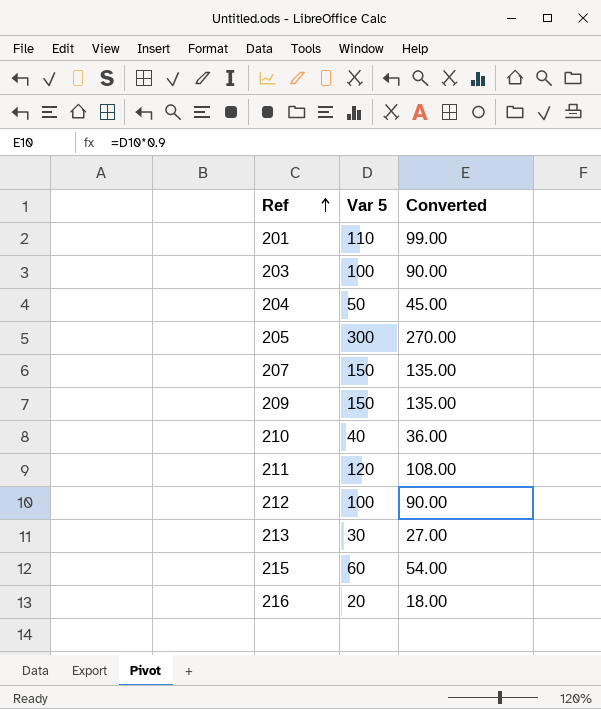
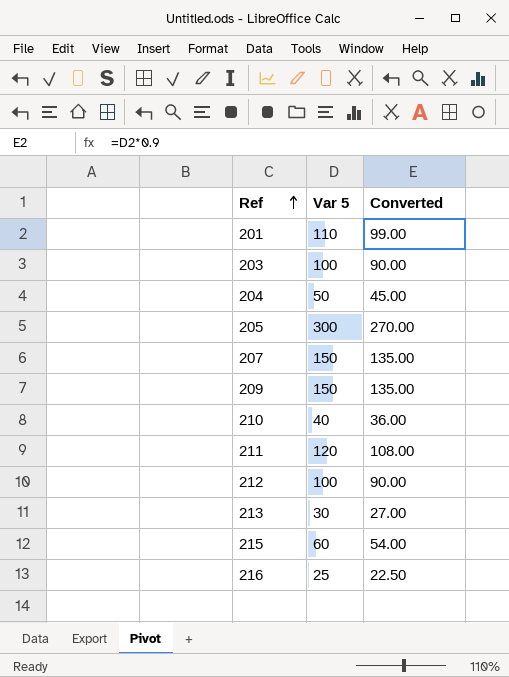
216 | Var 5: 20 -> 25
216 | Converted: 18.00 -> 22.50

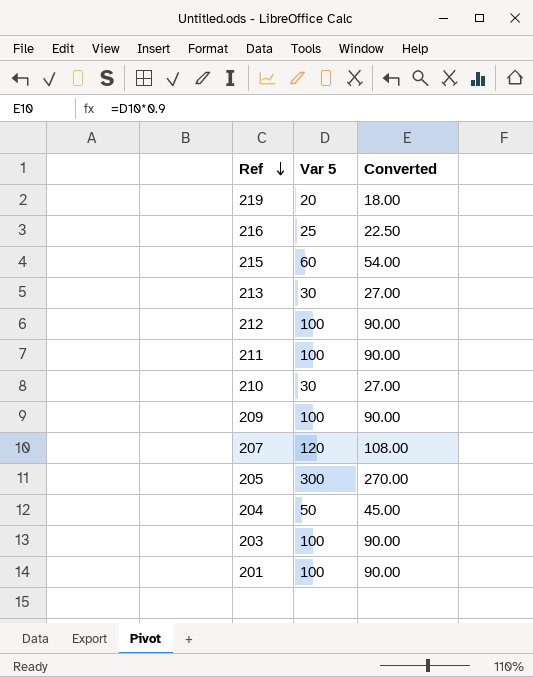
row order: Ref ascending -> Ref descending
row 219: none -> 20 | 18.00
211 | Var 5: 120 -> 100
211 | Converted: 108.00 -> 90.00
210 | Var 5: 40 -> 30
210 | Converted: 36.00 -> 27.00
209 | Var 5: 150 -> 100
209 | Converted: 135.00 -> 90.00
207 | Var 5: 150 -> 120
207 | Converted: 135.00 -> 108.00
201 | Var 5: 110 -> 100
201 | Converted: 99.00 -> 90.00

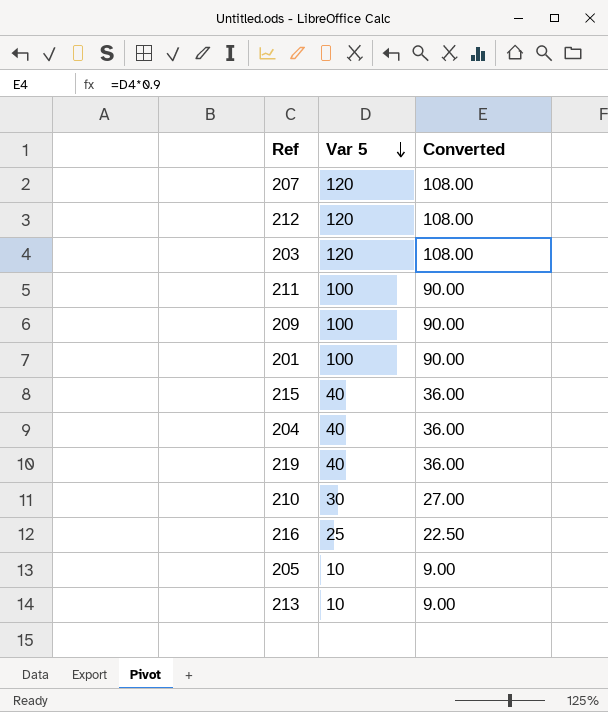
row order: Ref descending -> Var 5 descending
212 | Var 5: 100 -> 120
212 | Converted: 90.00 -> 108.00
203 | Var 5: 100 -> 120
203 | Converted: 90.00 -> 108.00
215 | Var 5: 60 -> 40
215 | Converted: 54.00 -> 36.00
204 | Var 5: 50 -> 40
204 | Converted: 45.00 -> 36.00
219 | Var 5: 20 -> 40
219 | Converted: 18.00 -> 36.00
205 | Var 5: 300 -> 10
205 | Converted: 270.00 -> 9.00
213 | Var 5: 30 -> 10
213 | Converted: 27.00 -> 9.00

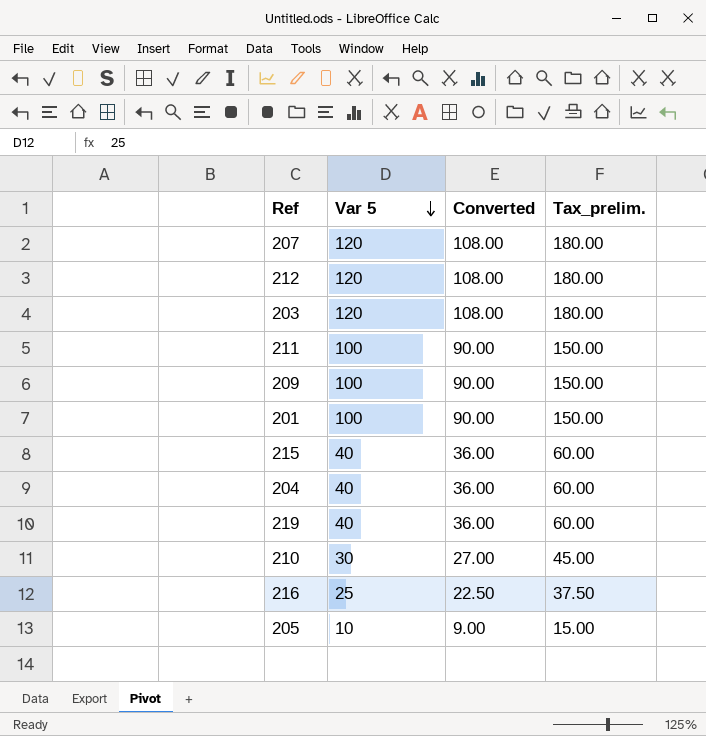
column Tax_prelim. | formula: none -> [Var 5] * 1.5
row 213: 10 | 9.00 -> none

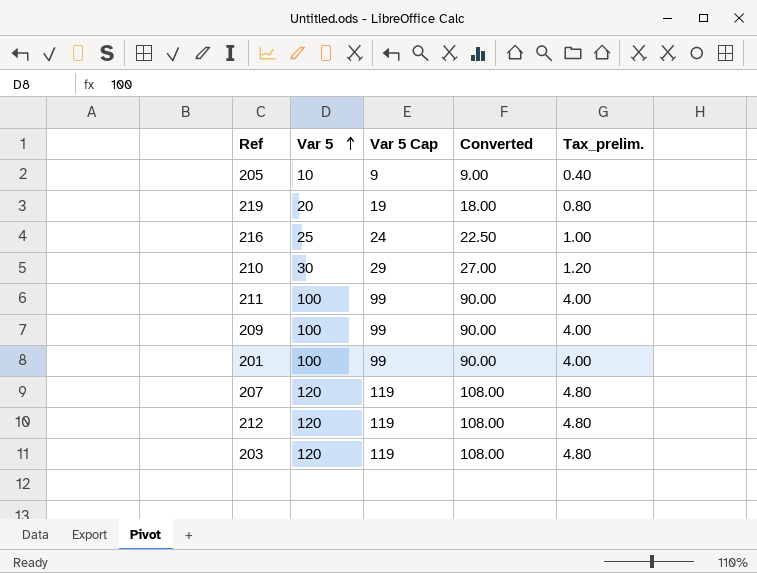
row order: Var 5 descending -> Var 5 ascending
column Var 5 Cap | formula: none -> [Var 5] - 1
column Tax_prelim. | formula: [Var 5] * 1.5 -> [Var 5] * 0.04
row 215: 40 | 36.00 | 60.00 -> none
row 204: 40 | 36.00 | 60.00 -> none
219 | Var 5: 40 -> 20
219 | Converted: 36.00 -> 18.00

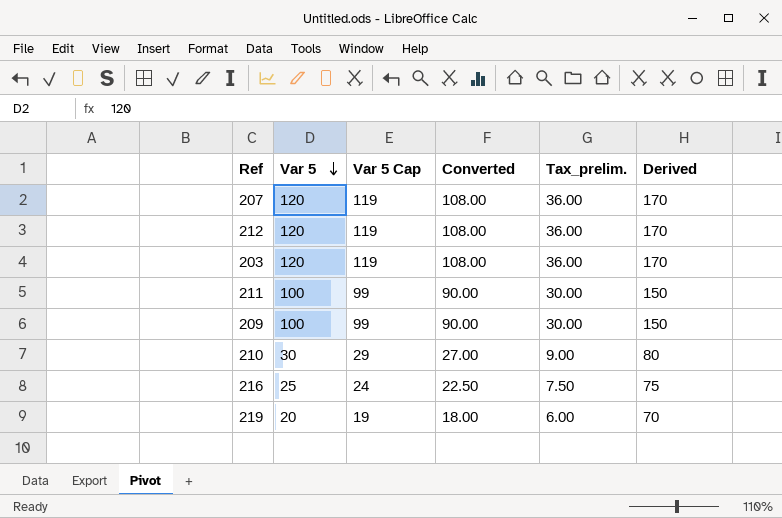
row order: Var 5 ascending -> Var 5 descending
column Tax_prelim. | formula: [Var 5] * 0.04 -> [Var 5] * 0.3
column Derived | formula: none -> [Var 5] + 50
row 205: 10 | 9 | 9.00 | 0.40 -> none
row 201: 100 | 99 | 90.00 | 4.00 -> none

